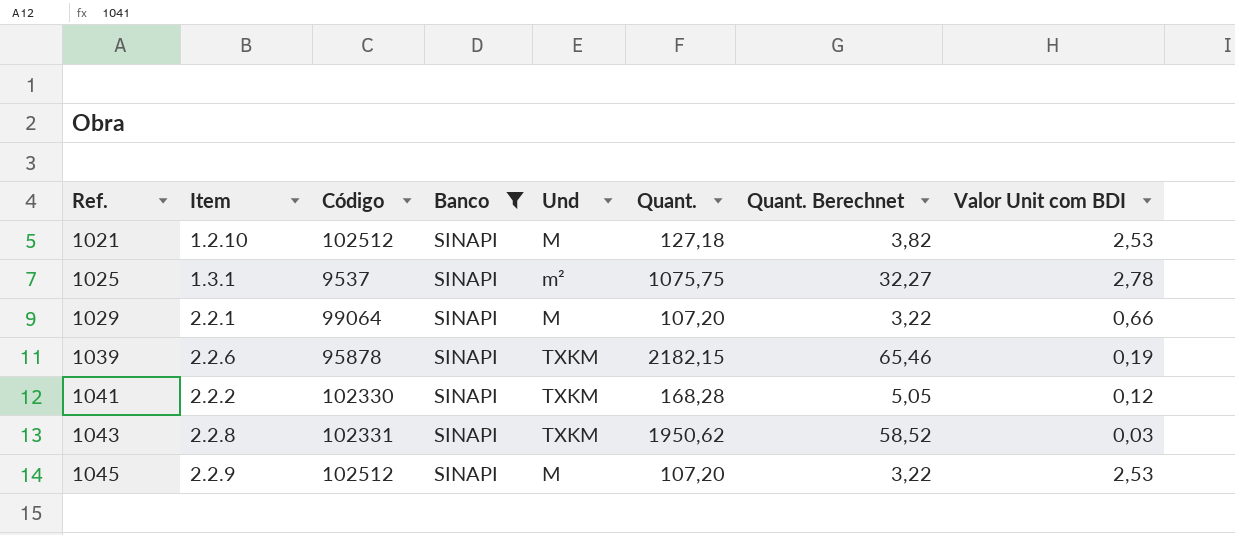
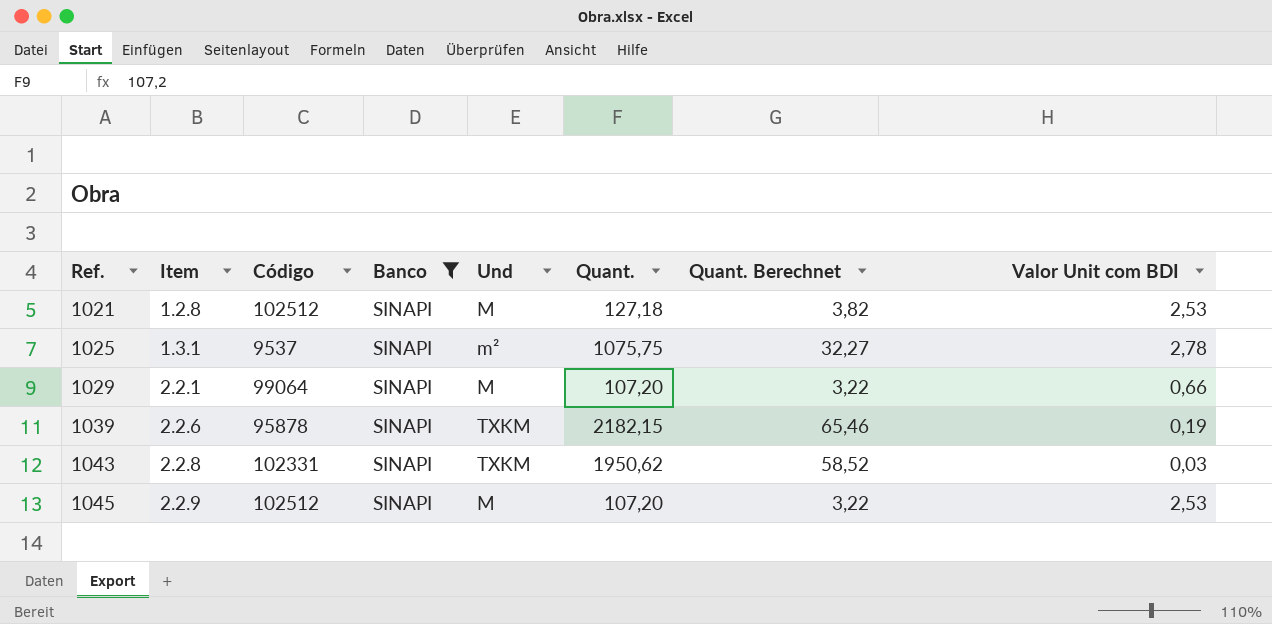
row 1041: 2.2.2 | 102330 | SINAPI | TXKM | 168,28 | 5,05 | 0,12 -> none
1021 | Item: 1.2.10 -> 1.2.8

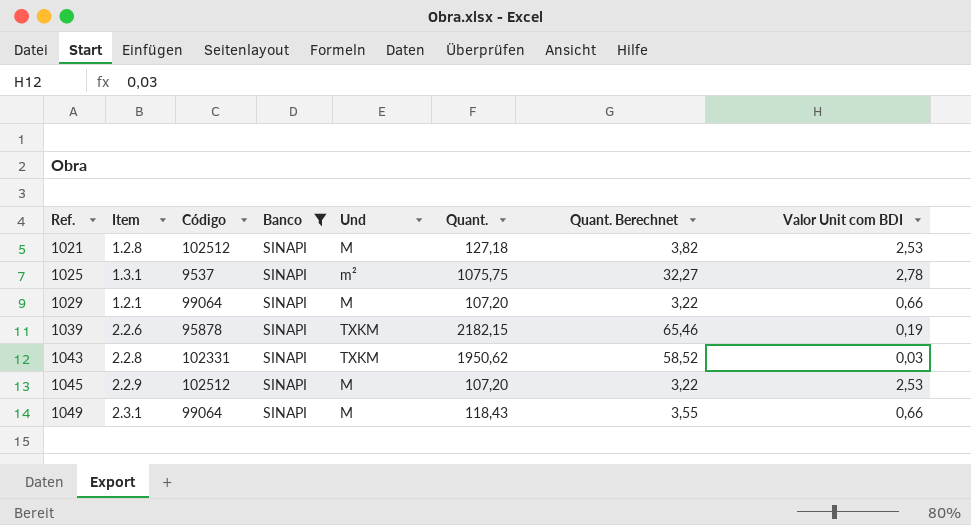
1029 | Item: 2.2.1 -> 1.2.1
row 1049: none -> 2.3.1 | 99064 | SINAPI | M | 118,43 | 3,55 | 0,66

